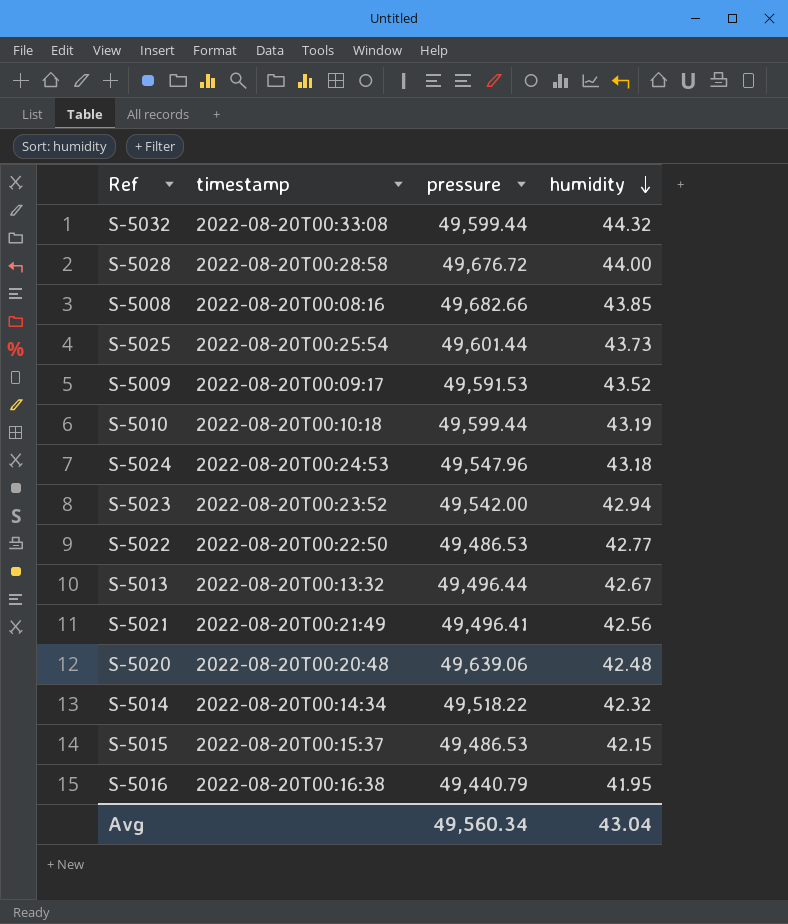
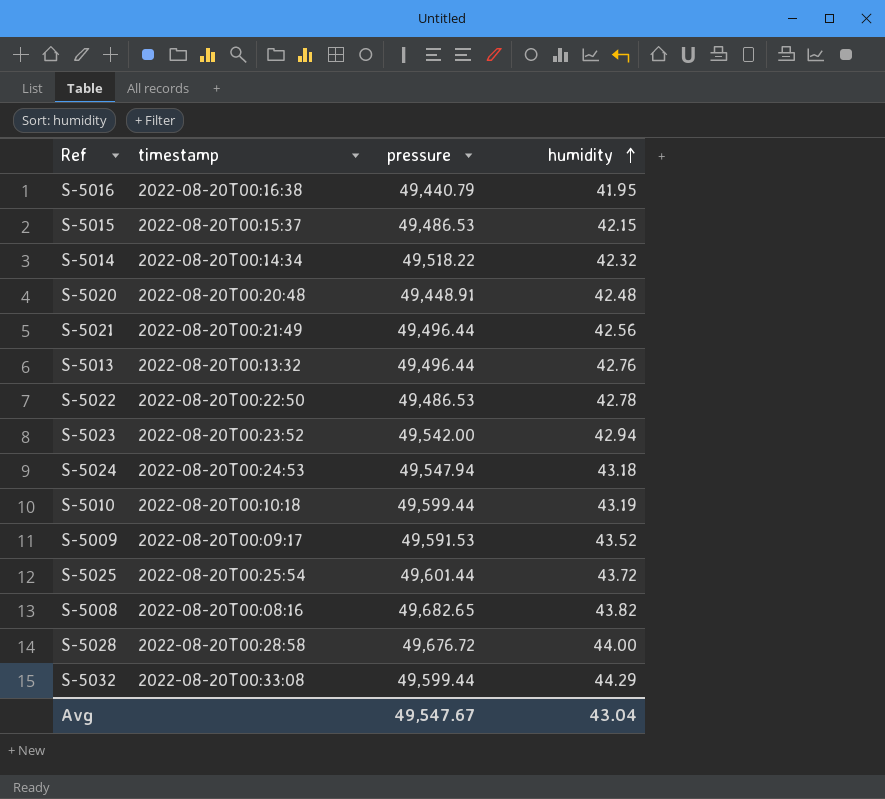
row order: humidity descending -> humidity ascending
S-5020 | pressure: 49,639.06 -> 49,448.91
S-5021 | pressure: 49,496.41 -> 49,496.44
S-5013 | humidity: 42.67 -> 42.76
S-5022 | humidity: 42.77 -> 42.78
S-5024 | pressure: 49,547.96 -> 49,547.94
S-5025 | humidity: 43.73 -> 43.72
S-5008 | pressure: 49,682.66 -> 49,682.65
S-5008 | humidity: 43.85 -> 43.82
S-5032 | humidity: 44.32 -> 44.29
Avg | pressure: 49,560.34 -> 49,547.67

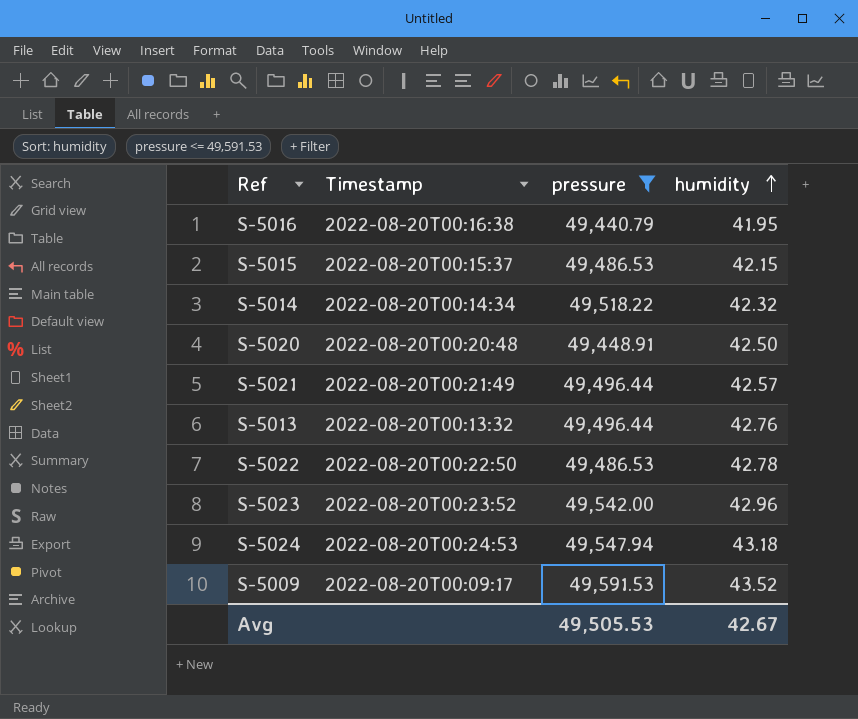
filter: none -> pressure <= 49,591.53
column name: timestamp -> Timestamp
S-5020 | humidity: 42.48 -> 42.50
S-5021 | humidity: 42.56 -> 42.57
S-5023 | humidity: 42.94 -> 42.96
Avg | pressure: 49,547.67 -> 49,505.53
Avg | humidity: 43.04 -> 42.67

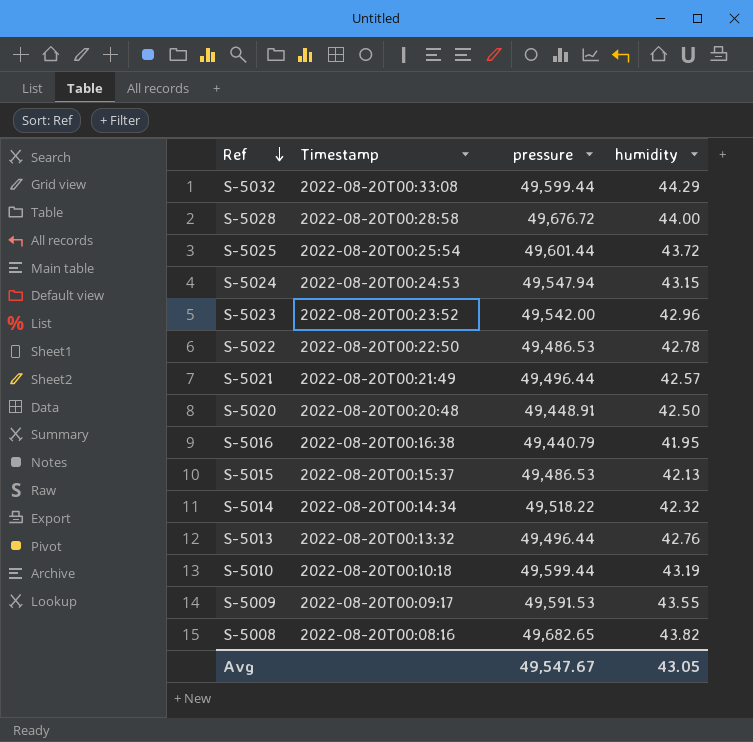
filter: pressure <= 49,591.53 -> none
row order: humidity ascending -> Ref descending
S-5024 | humidity: 43.18 -> 43.15
S-5015 | humidity: 42.15 -> 42.13
S-5009 | humidity: 43.52 -> 43.55
Avg | pressure: 49,505.53 -> 49,547.67
Avg | humidity: 42.67 -> 43.05

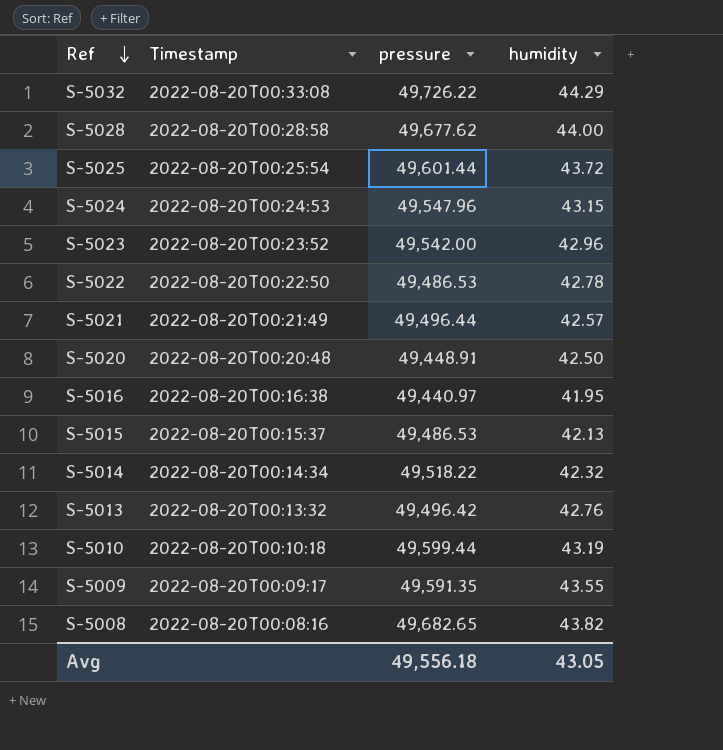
S-5032 | pressure: 49,599.44 -> 49,726.22
S-5028 | pressure: 49,676.72 -> 49,677.62
S-5024 | pressure: 49,547.94 -> 49,547.96
S-5016 | pressure: 49,440.79 -> 49,440.97
S-5013 | pressure: 49,496.44 -> 49,496.42
S-5009 | pressure: 49,591.53 -> 49,591.35
Avg | pressure: 49,547.67 -> 49,556.18

